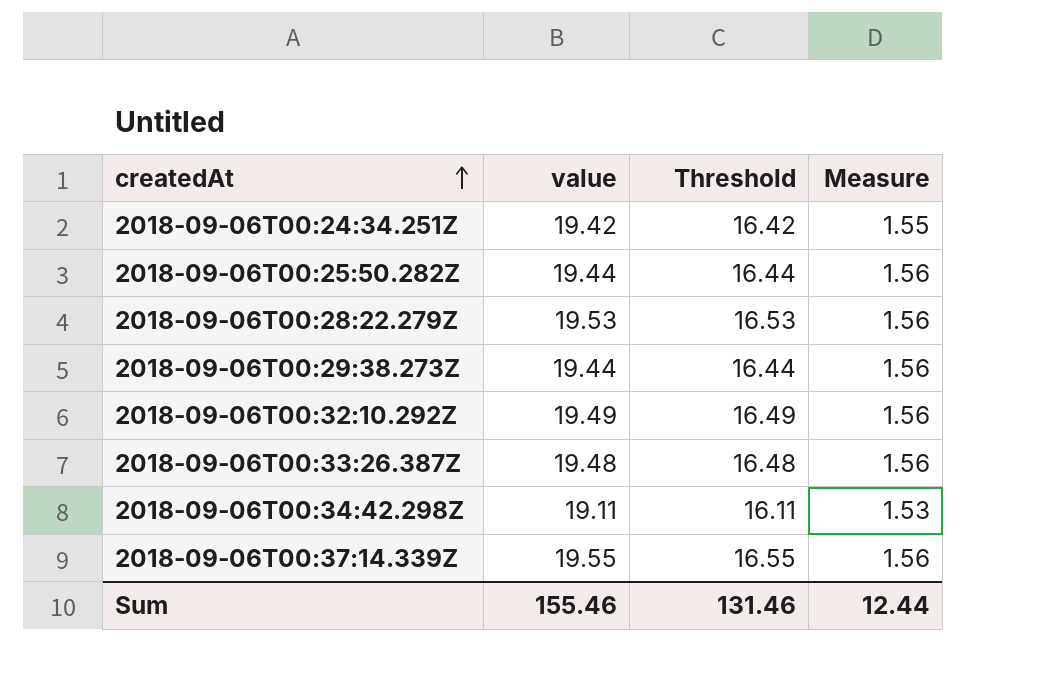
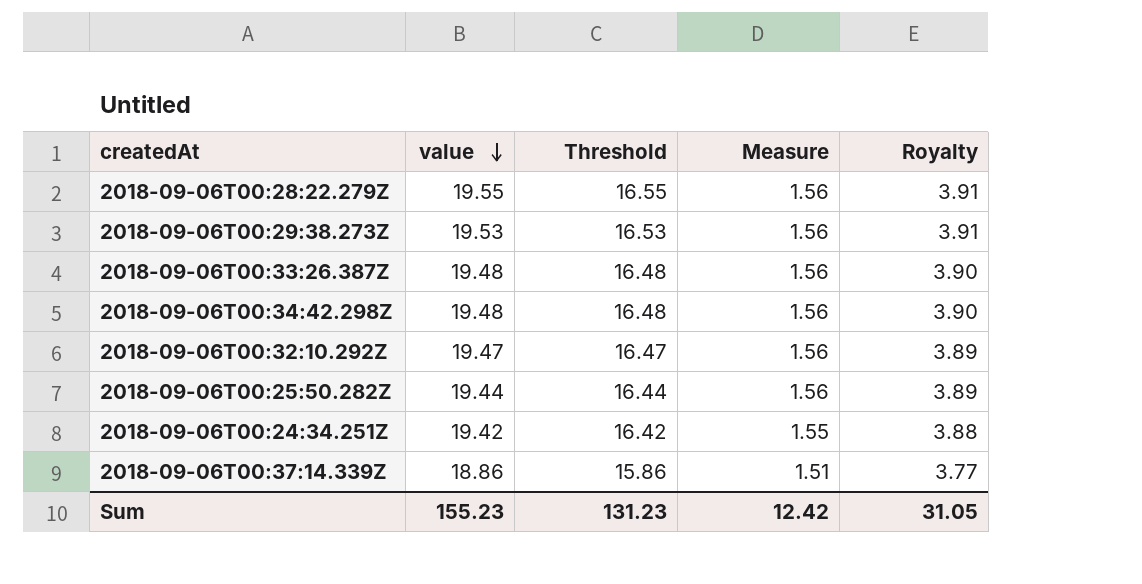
row order: createdAt ascending -> value descending
column Royalty | formula: none -> [value] * 0.2
2018-09-06T00:28:22.279Z | value: 19.53 -> 19.55
2018-09-06T00:28:22.279Z | Threshold: 16.53 -> 16.55
2018-09-06T00:29:38.273Z | value: 19.44 -> 19.53
2018-09-06T00:29:38.273Z | Threshold: 16.44 -> 16.53
2018-09-06T00:34:42.298Z | value: 19.11 -> 19.48
2018-09-06T00:34:42.298Z | Threshold: 16.11 -> 16.48
2018-09-06T00:34:42.298Z | Measure: 1.53 -> 1.56
2018-09-06T00:32:10.292Z | value: 19.49 -> 19.47
2018-09-06T00:32:10.292Z | Threshold: 16.49 -> 16.47
2018-09-06T00:37:14.339Z | value: 19.55 -> 18.86
2018-09-06T00:37:14.339Z | Threshold: 16.55 -> 15.86
2018-09-06T00:37:14.339Z | Measure: 1.56 -> 1.51
Sum | value: 155.46 -> 155.23
Sum | Threshold: 131.46 -> 131.23
Sum | Measure: 12.44 -> 12.42

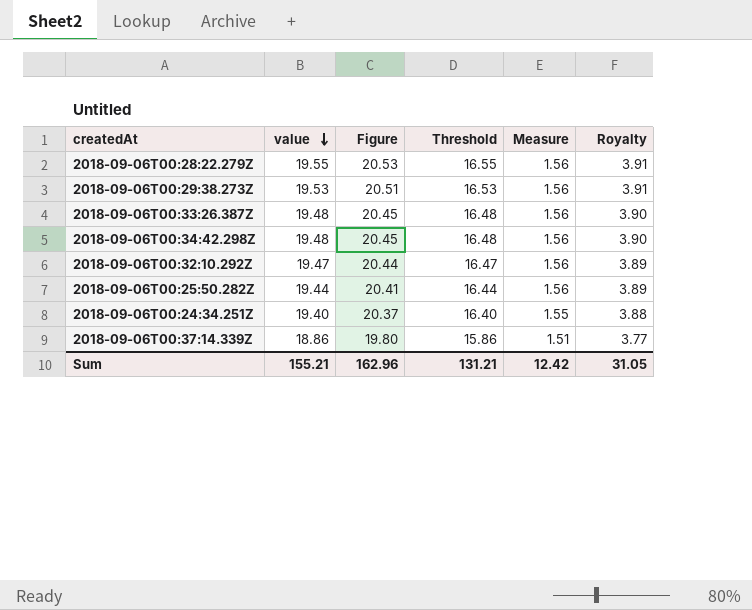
column Figure | formula: none -> [value] * 1.05
2018-09-06T00:24:34.251Z | value: 19.42 -> 19.40
2018-09-06T00:24:34.251Z | Threshold: 16.42 -> 16.40
Sum | value: 155.23 -> 155.21
Sum | Threshold: 131.23 -> 131.21

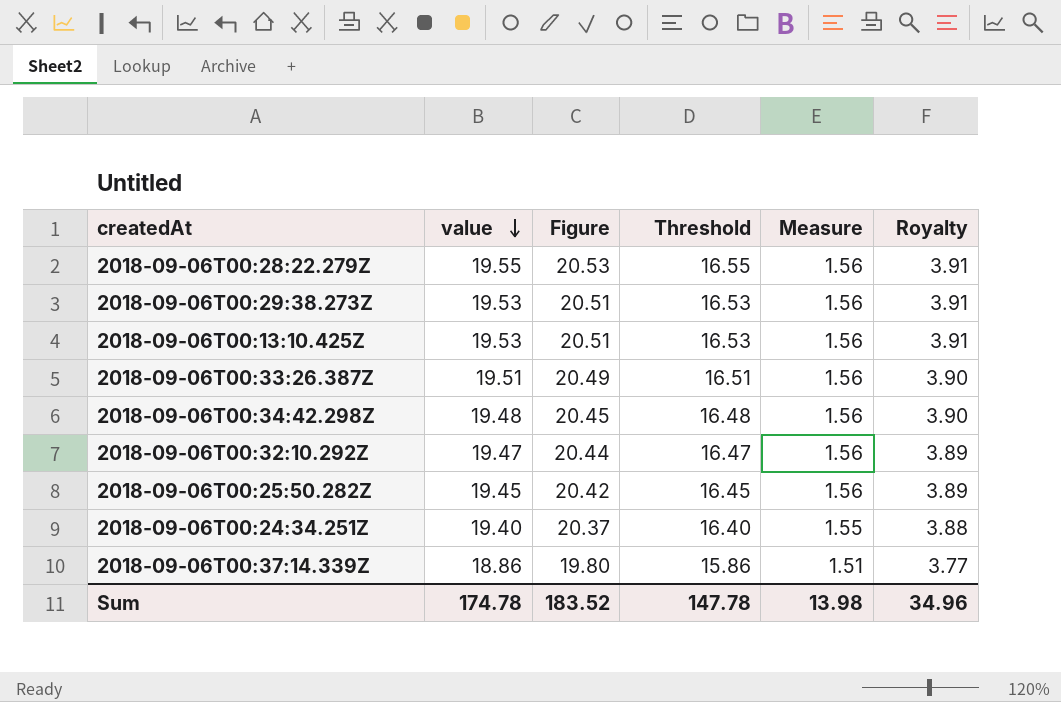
row 2018-09-06T00:13:10.425Z: none -> 19.53 | 20.51 | 16.53 | 1.56 | 3.91
2018-09-06T00:33:26.387Z | value: 19.48 -> 19.51
2018-09-06T00:33:26.387Z | Figure: 20.45 -> 20.49
2018-09-06T00:33:26.387Z | Threshold: 16.48 -> 16.51
2018-09-06T00:25:50.282Z | value: 19.44 -> 19.45
2018-09-06T00:25:50.282Z | Figure: 20.41 -> 20.42
2018-09-06T00:25:50.282Z | Threshold: 16.44 -> 16.45
Sum | value: 155.21 -> 174.78
Sum | Figure: 162.96 -> 183.52
Sum | Threshold: 131.21 -> 147.78
Sum | Measure: 12.42 -> 13.98
Sum | Royalty: 31.05 -> 34.96

